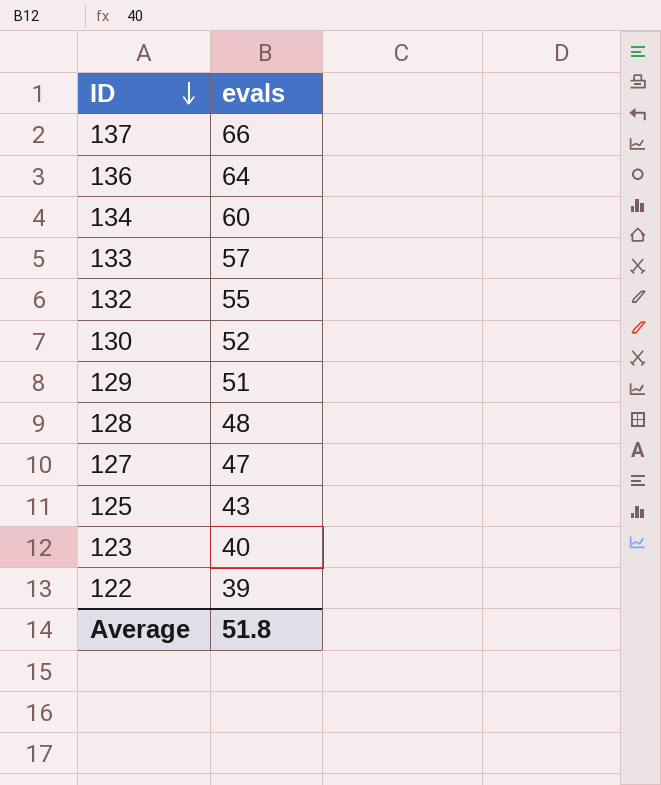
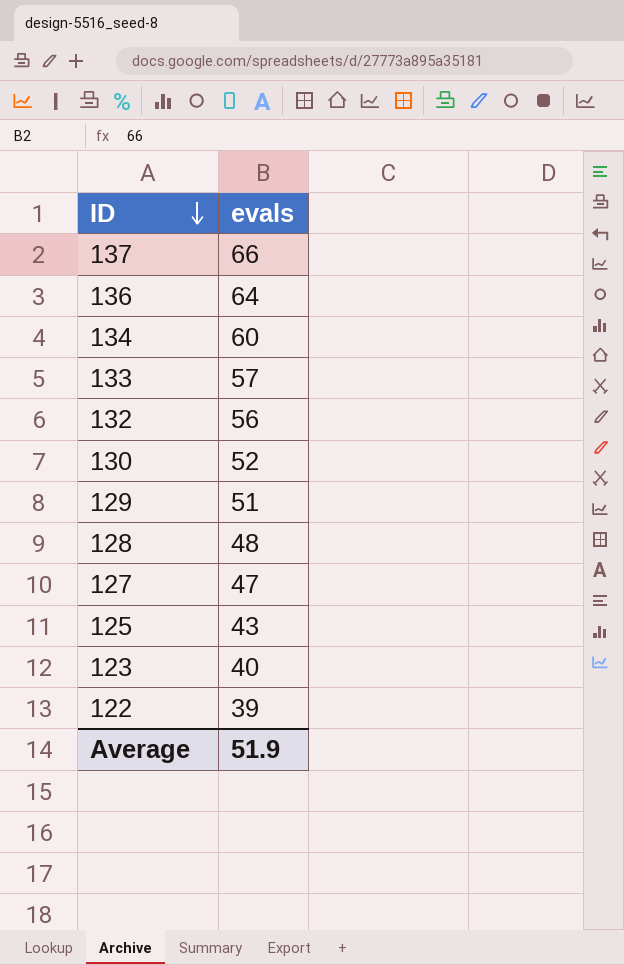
132 | evals: 55 -> 56
Average | evals: 51.8 -> 51.9

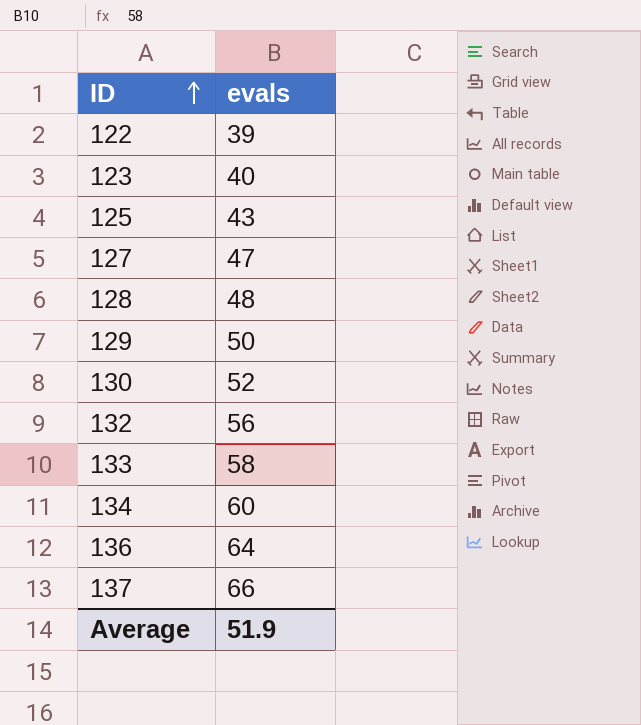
row order: ID descending -> ID ascending
129 | evals: 51 -> 50
133 | evals: 57 -> 58

